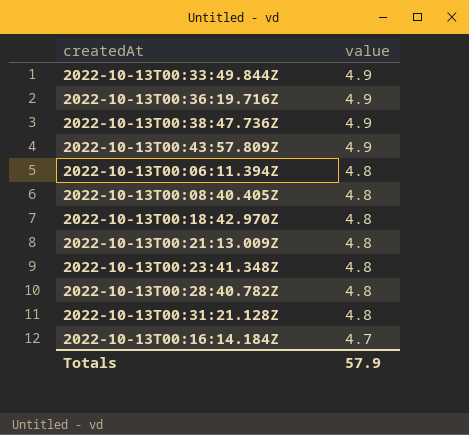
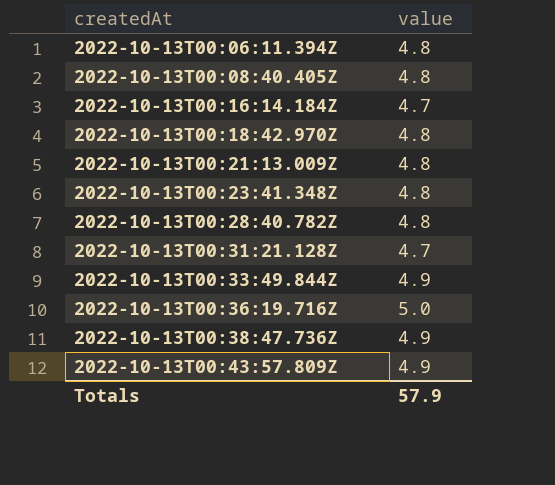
row order: value descending -> createdAt ascending
2022-10-13T00:31:21.128Z | value: 4.8 -> 4.7
2022-10-13T00:36:19.716Z | value: 4.9 -> 5.0

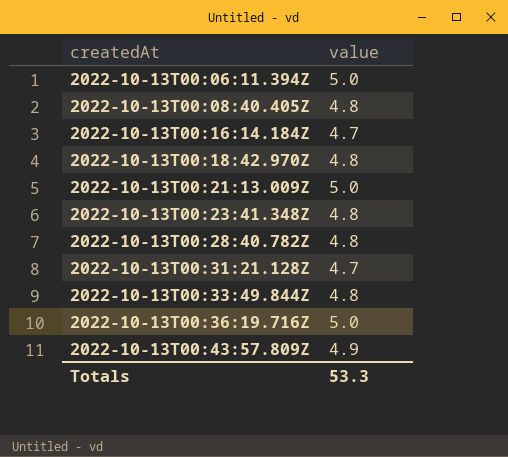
row 2022-10-13T00:38:47.736Z: 4.9 -> none
2022-10-13T00:06:11.394Z | value: 4.8 -> 5.0
2022-10-13T00:21:13.009Z | value: 4.8 -> 5.0
2022-10-13T00:33:49.844Z | value: 4.9 -> 4.8
Totals | value: 57.9 -> 53.3

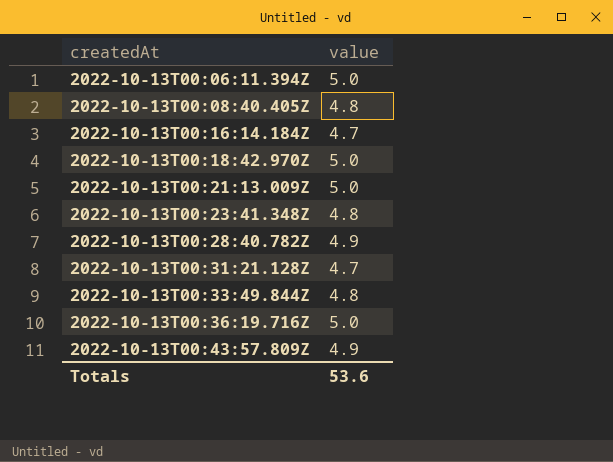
2022-10-13T00:18:42.970Z | value: 4.8 -> 5.0
2022-10-13T00:28:40.782Z | value: 4.8 -> 4.9
Totals | value: 53.3 -> 53.6

